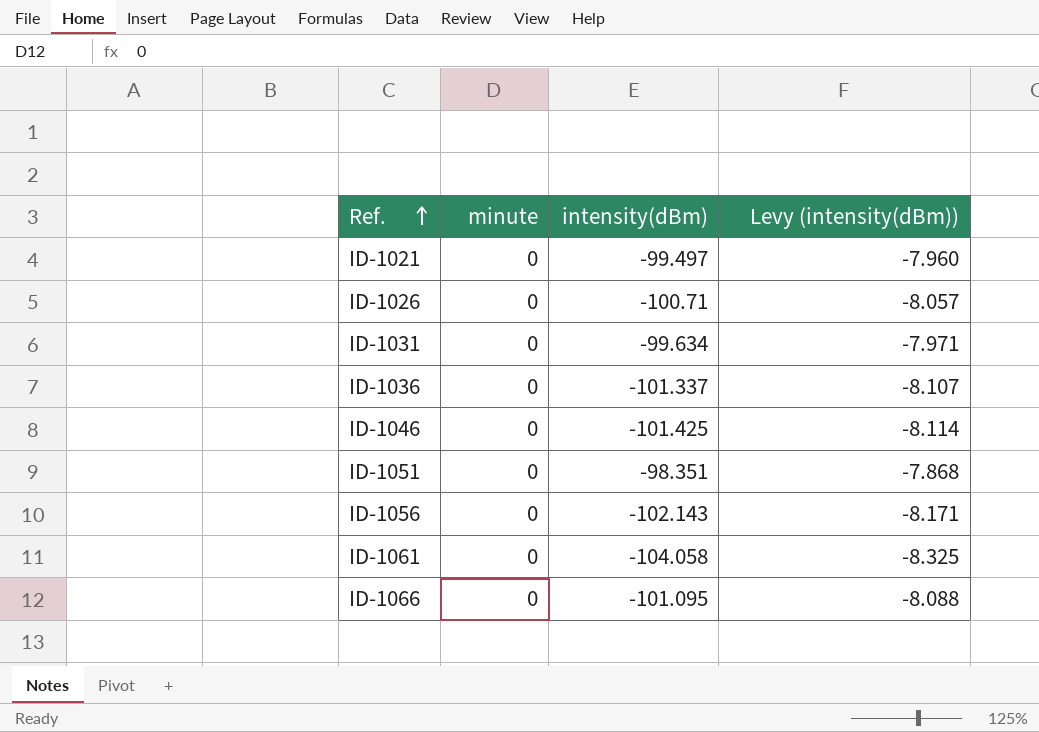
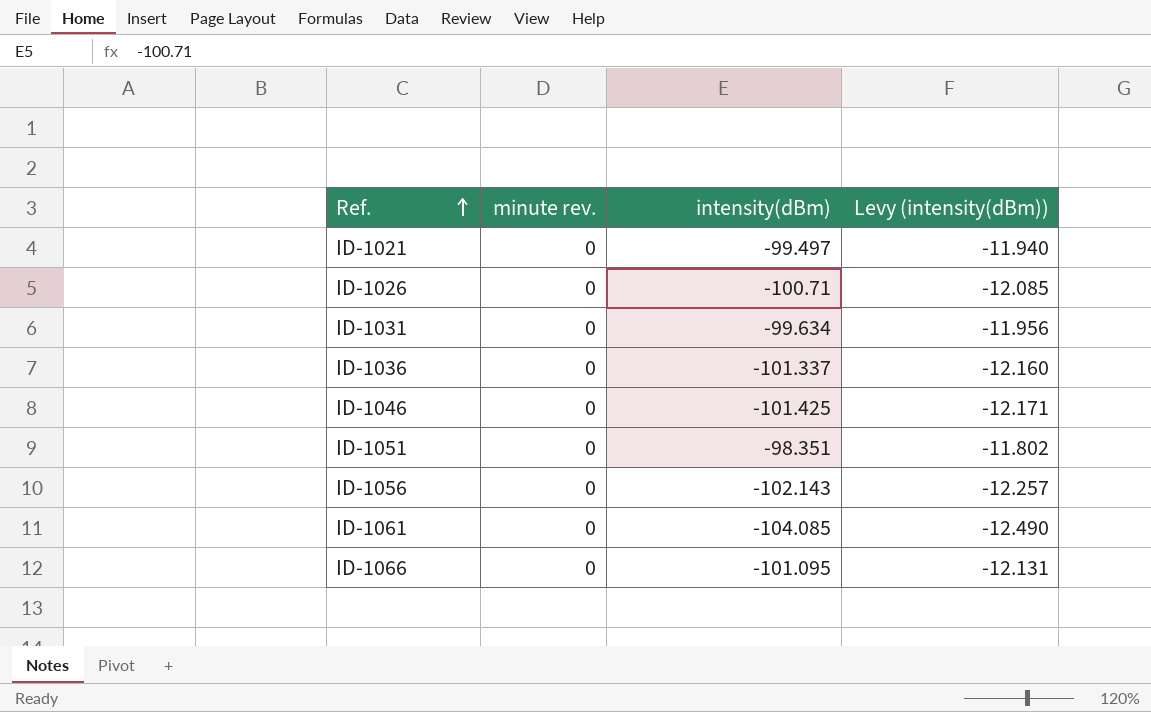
column name: minute -> minute rev.
column Levy (intensity(dBm)) | formula: [intensity(dBm)] * 0.08 -> [intensity(dBm)] * 0.12
ID-1061 | intensity(dBm): -104.058 -> -104.085

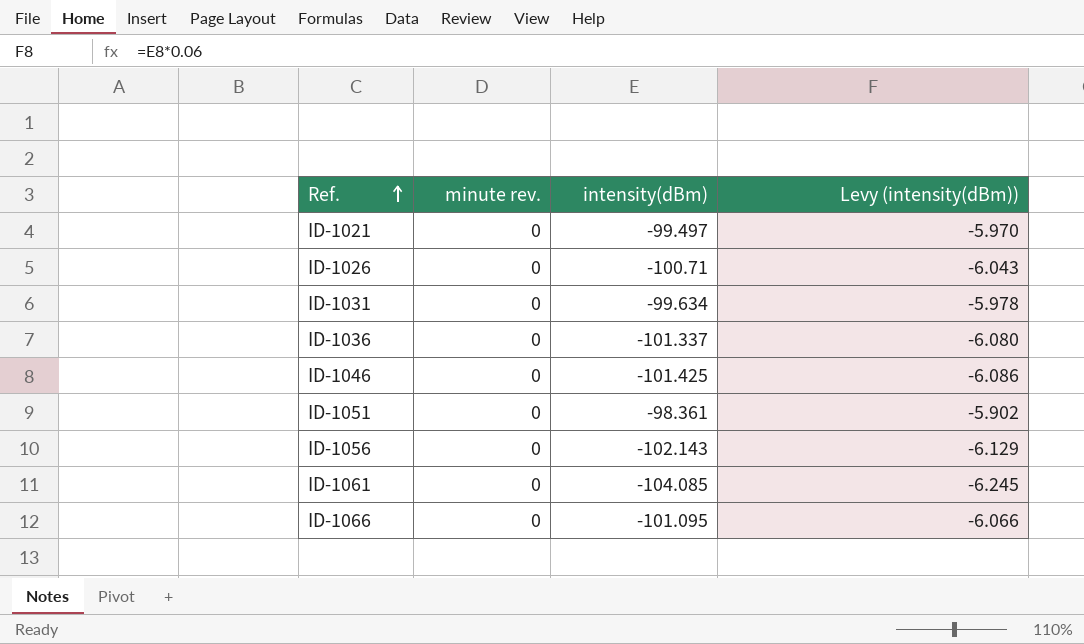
column Levy (intensity(dBm)) | formula: [intensity(dBm)] * 0.12 -> [intensity(dBm)] * 0.06
ID-1051 | intensity(dBm): -98.351 -> -98.361

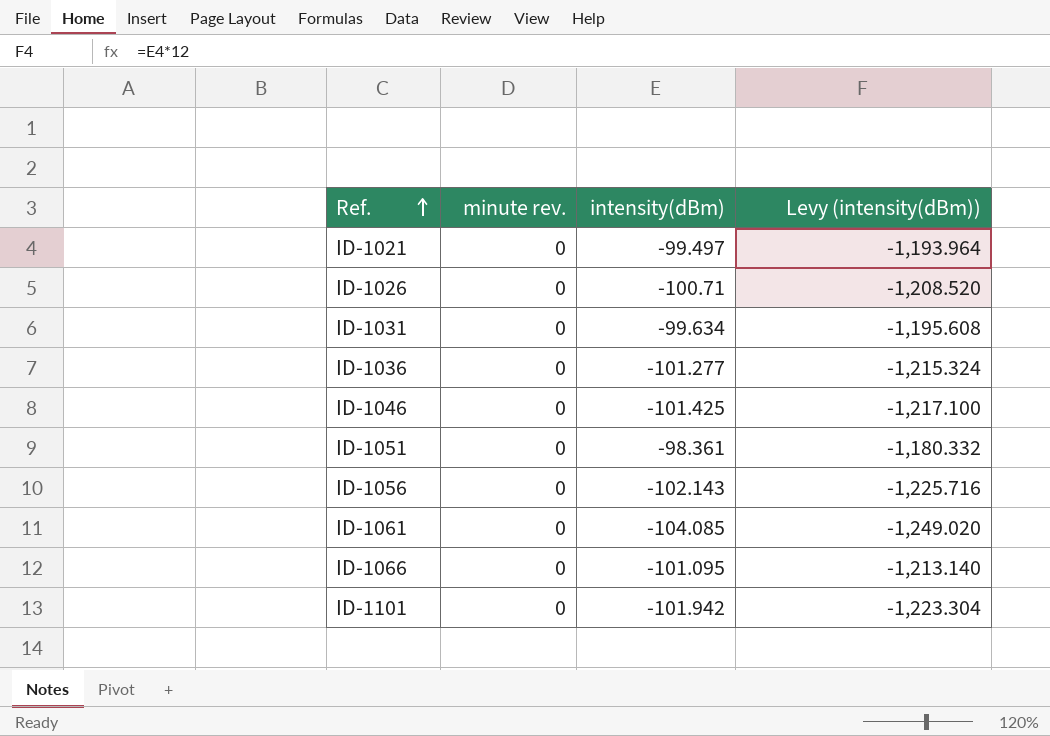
column Levy (intensity(dBm)) | formula: [intensity(dBm)] * 0.06 -> [intensity(dBm)] * 12
ID-1036 | intensity(dBm): -101.337 -> -101.277
row ID-1101: none -> 0 | -101.942 | -1,223.304

